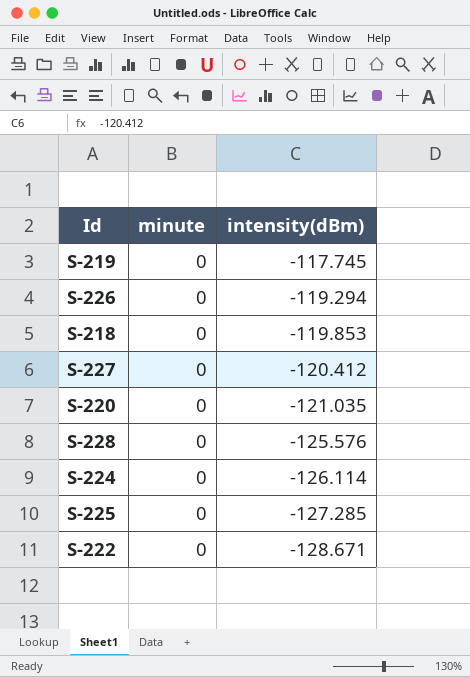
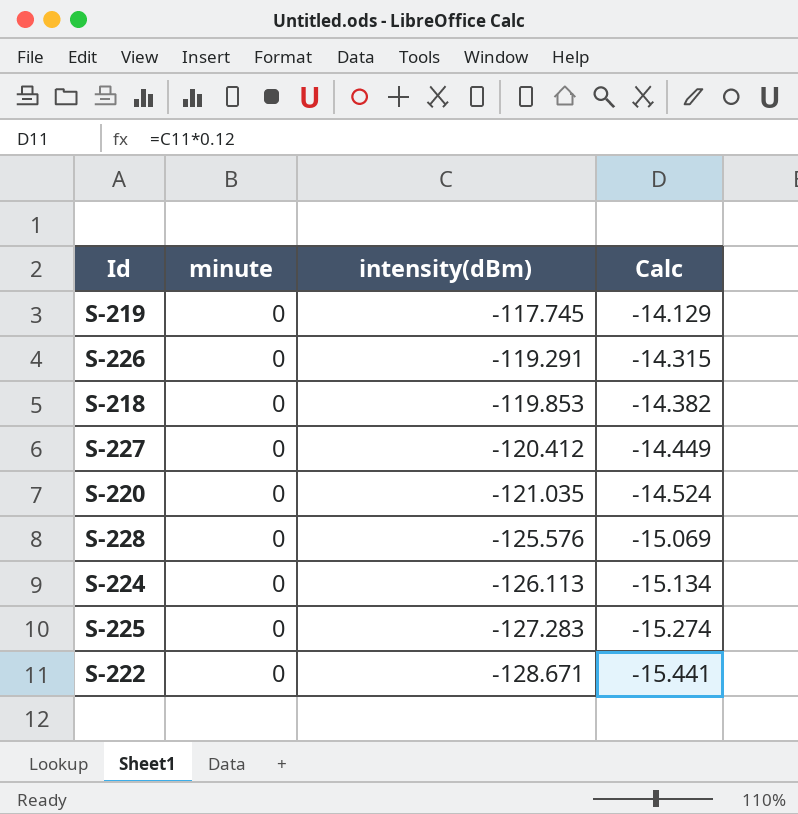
column Calc | formula: none -> [intensity(dBm)] * 0.12
S-226 | intensity(dBm): -119.294 -> -119.291
S-224 | intensity(dBm): -126.114 -> -126.113
S-225 | intensity(dBm): -127.285 -> -127.283

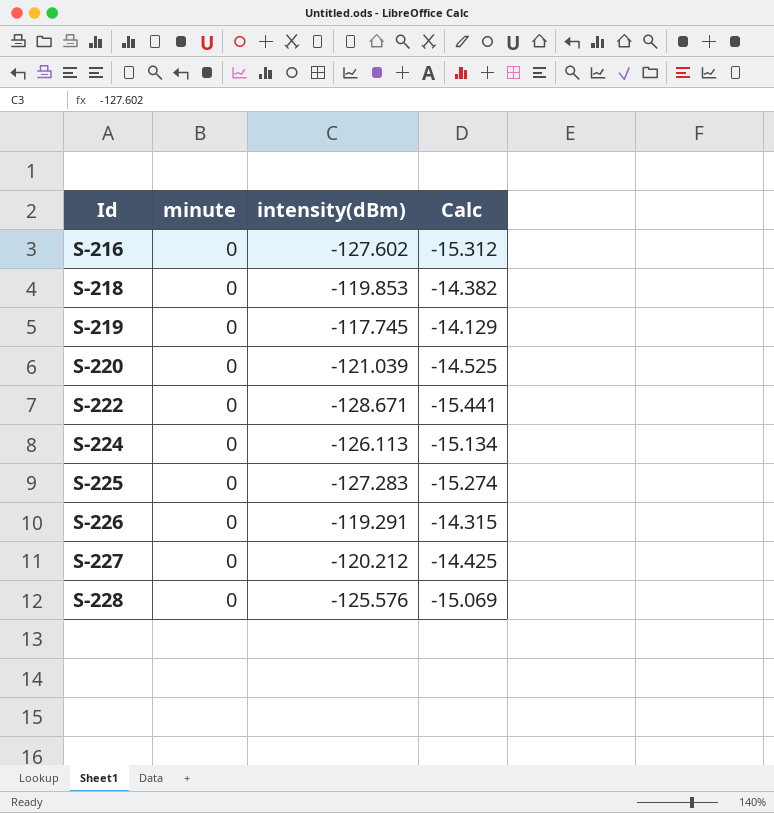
row order: intensity(dBm) descending -> Id ascending
row S-216: none -> 0 | -127.602 | -15.312
S-220 | intensity(dBm): -121.035 -> -121.039
S-220 | Calc: -14.524 -> -14.525
S-227 | intensity(dBm): -120.412 -> -120.212
S-227 | Calc: -14.449 -> -14.425

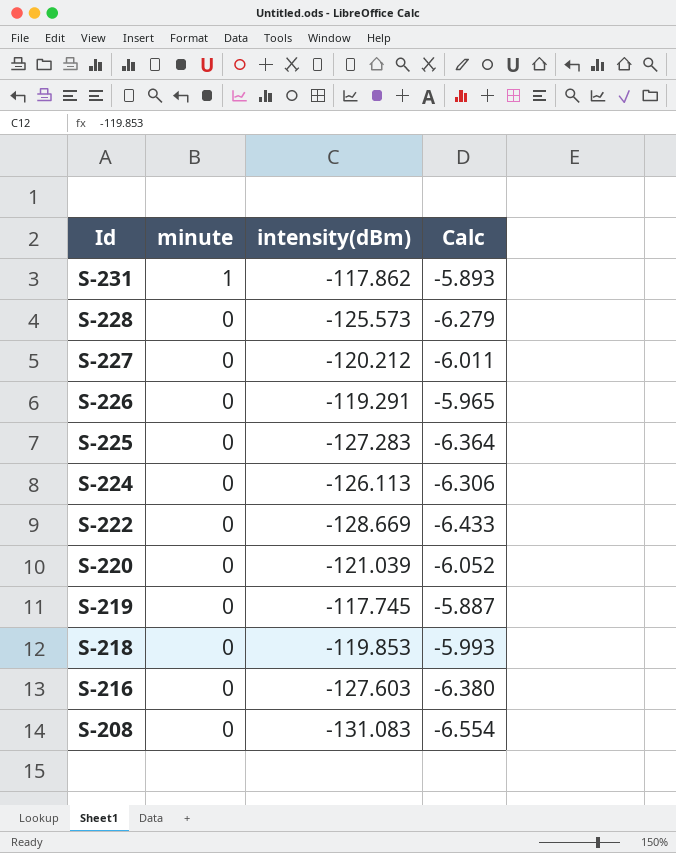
row order: Id ascending -> Id descending
column Calc | formula: [intensity(dBm)] * 0.12 -> [intensity(dBm)] * 0.05
row S-231: none -> 1 | -117.862 | -5.893
S-228 | intensity(dBm): -125.576 -> -125.573
S-222 | intensity(dBm): -128.671 -> -128.669
S-216 | intensity(dBm): -127.602 -> -127.603
row S-208: none -> 0 | -131.083 | -6.554

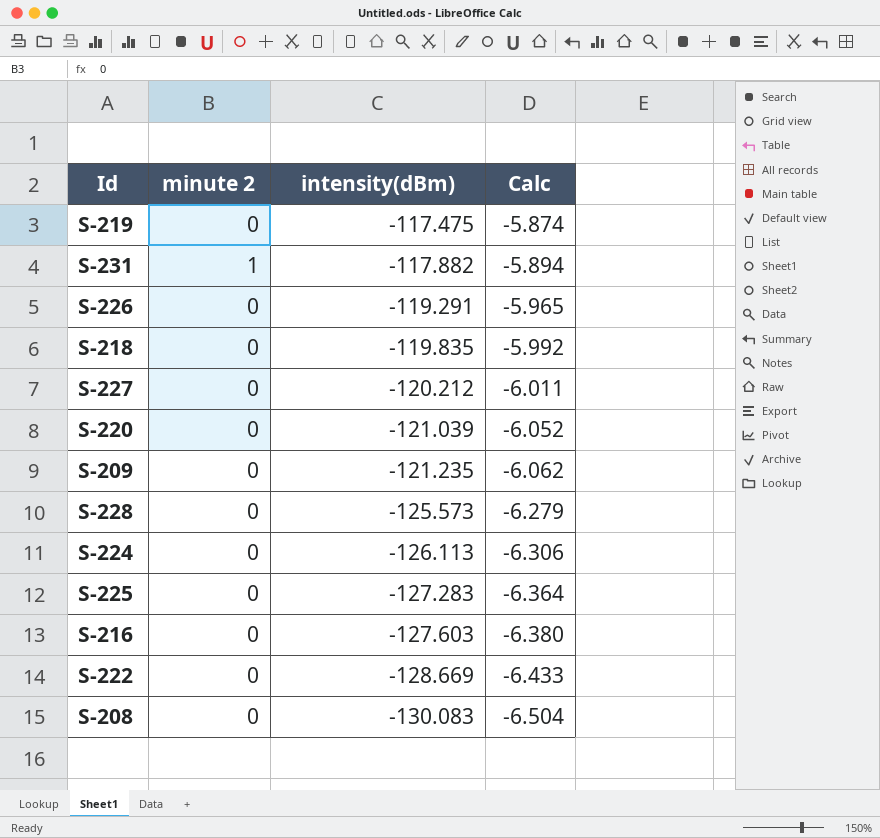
row order: Id descending -> intensity(dBm) descending
column name: minute -> minute 2
S-219 | intensity(dBm): -117.745 -> -117.475
S-219 | Calc: -5.887 -> -5.874
S-231 | intensity(dBm): -117.862 -> -117.882
S-231 | Calc: -5.893 -> -5.894
S-218 | intensity(dBm): -119.853 -> -119.835
S-218 | Calc: -5.993 -> -5.992
row S-209: none -> 0 | -121.235 | -6.062
S-208 | intensity(dBm): -131.083 -> -130.083
S-208 | Calc: -6.554 -> -6.504

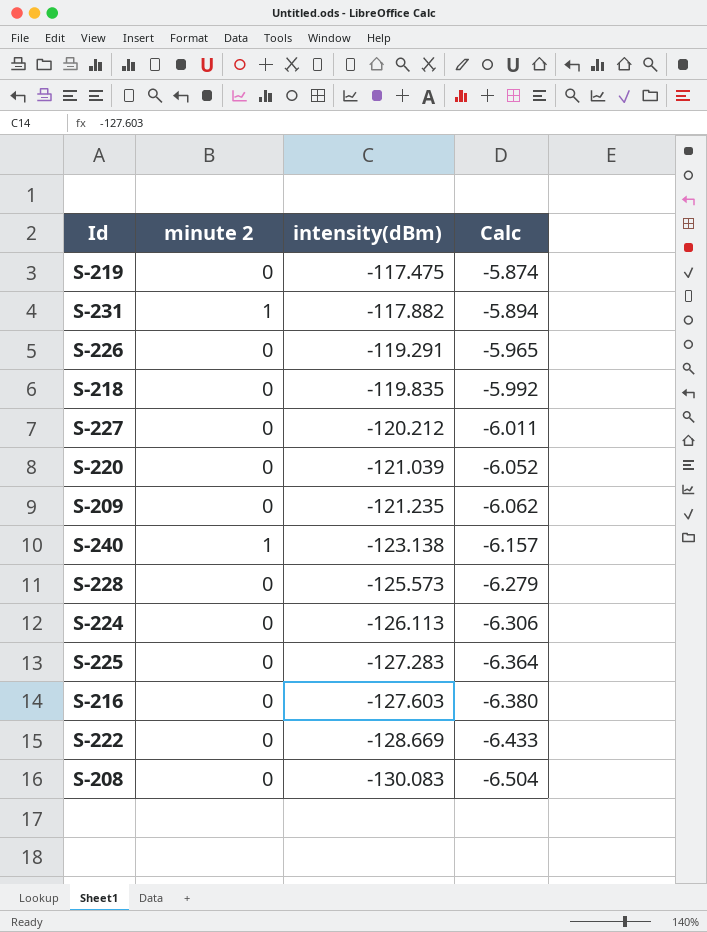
row S-240: none -> 1 | -123.138 | -6.157

